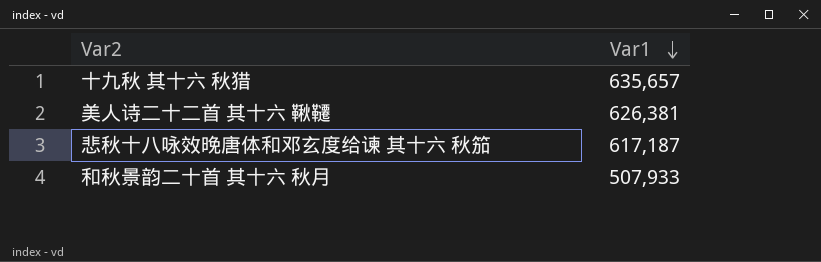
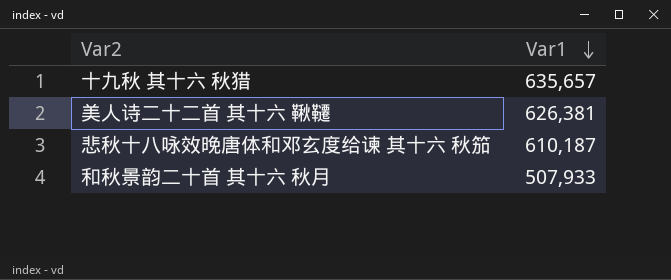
悲秋十八咏效晚唐体和邓玄度给谏 其十六 秋笳 | Var1: 617,187 -> 610,187

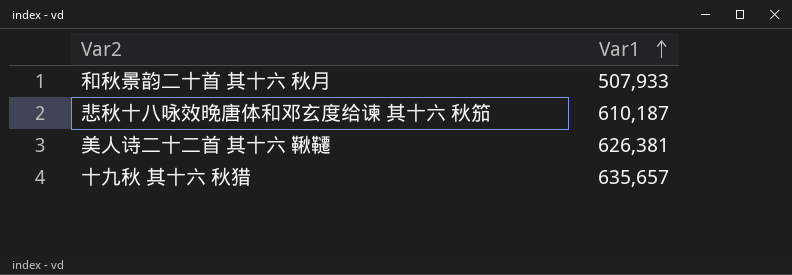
row order: Var1 descending -> Var1 ascending

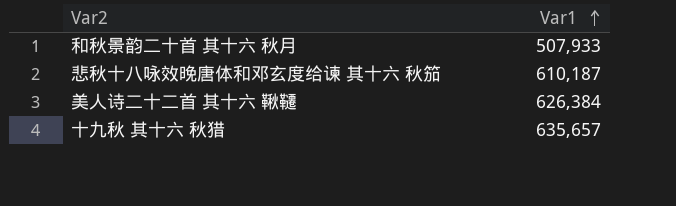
美人诗二十二首 其十六 鞦韆 | Var1: 626,381 -> 626,384

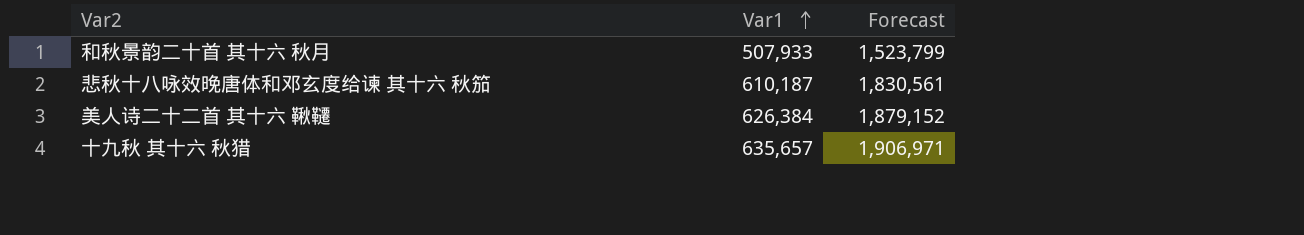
column Forecast | formula: none -> [Var1] * 3

